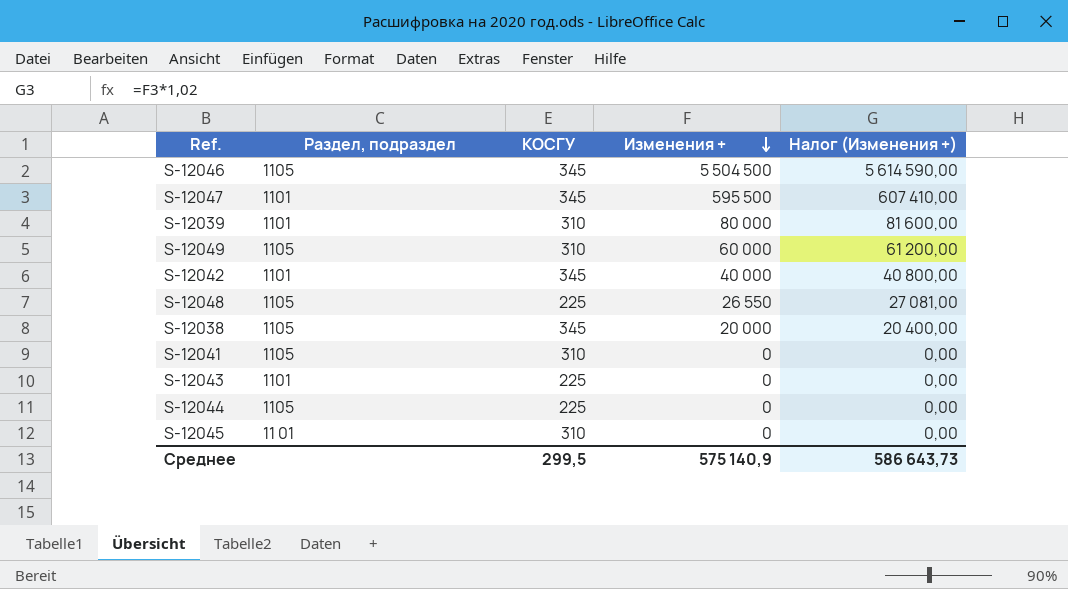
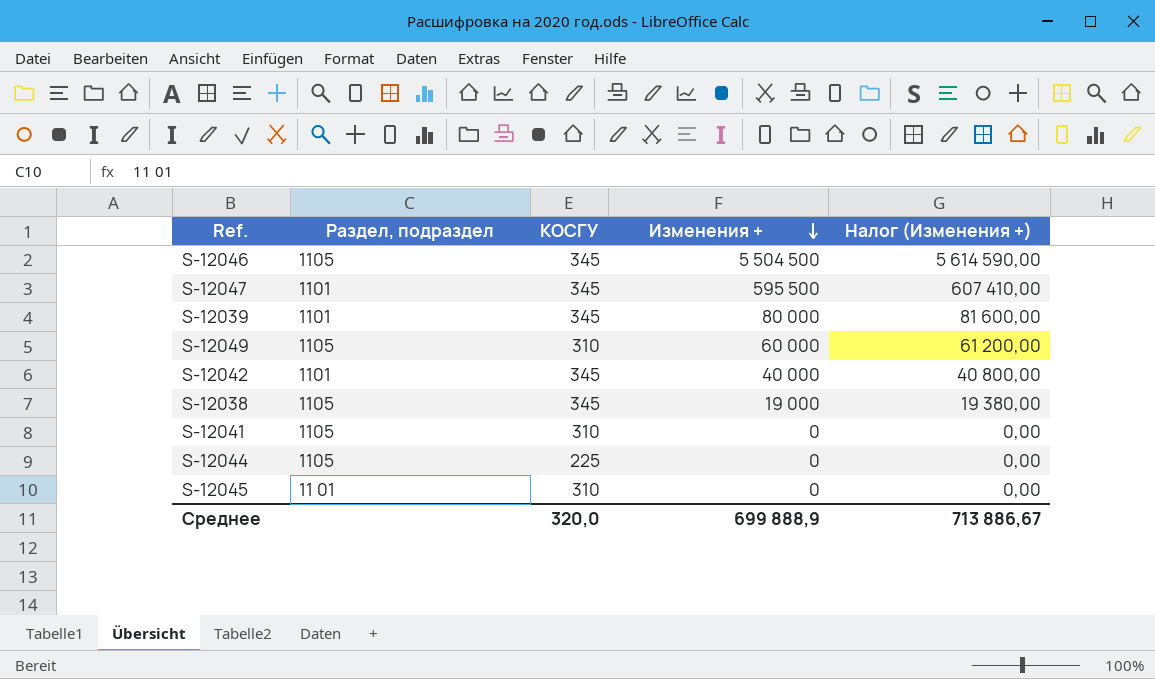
row S-12048: 1105 | 225 | 26 550 | 27 081,00 -> none
row S-12043: 1101 | 225 | 0 | 0,00 -> none
S-12039 | КОСГУ: 310 -> 345
S-12038 | Изменения +: 20 000 -> 19 000
S-12038 | Налог (Изменения +): 20 400,00 -> 19 380,00
Среднее | КОСГУ: 299,5 -> 320,0
Среднее | Изменения +: 575 140,9 -> 699 888,9
Среднее | Налог (Изменения +): 586 643,73 -> 713 886,67

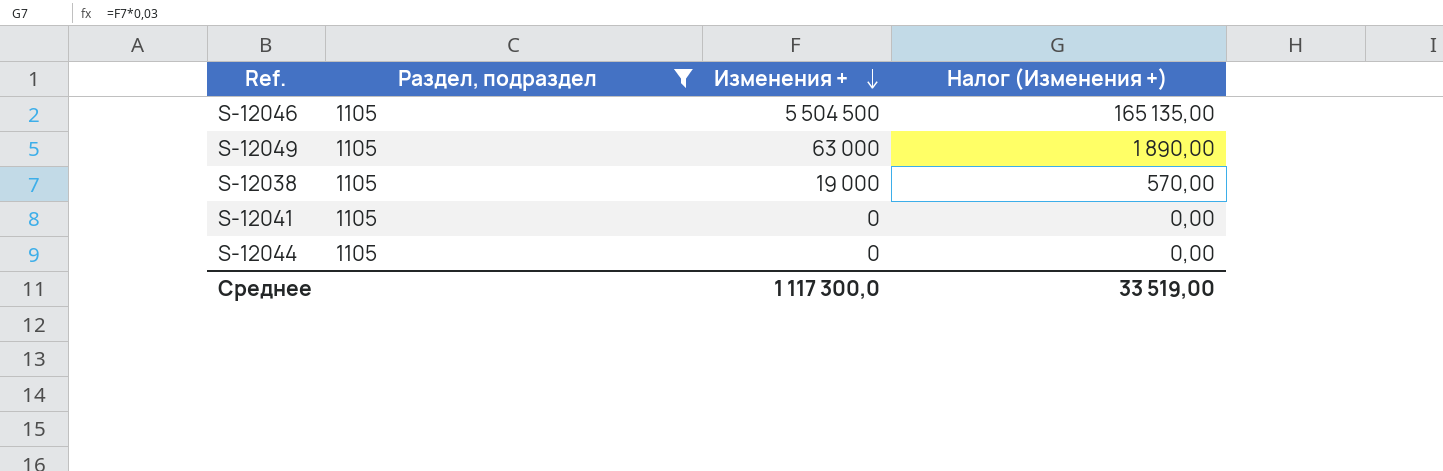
filter: none -> Раздел, подраздел = 1105
column КОСГУ | position: 3 -> none
column Налог (Изменения +) | formula: [Изменения +] * 1,02 -> [Изменения +] * 0,03
S-12049 | Изменения +: 60 000 -> 63 000
Среднее | Изменения +: 699 888,9 -> 1 117 300,0
Среднее | Налог (Изменения +): 713 886,67 -> 33 519,00

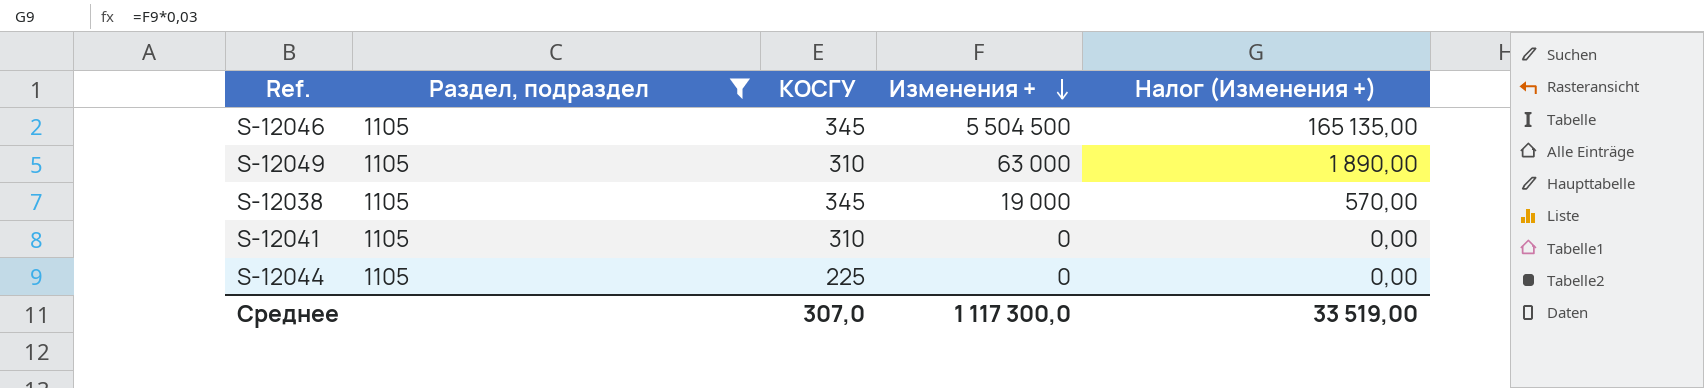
column КОСГУ | position: none -> 3

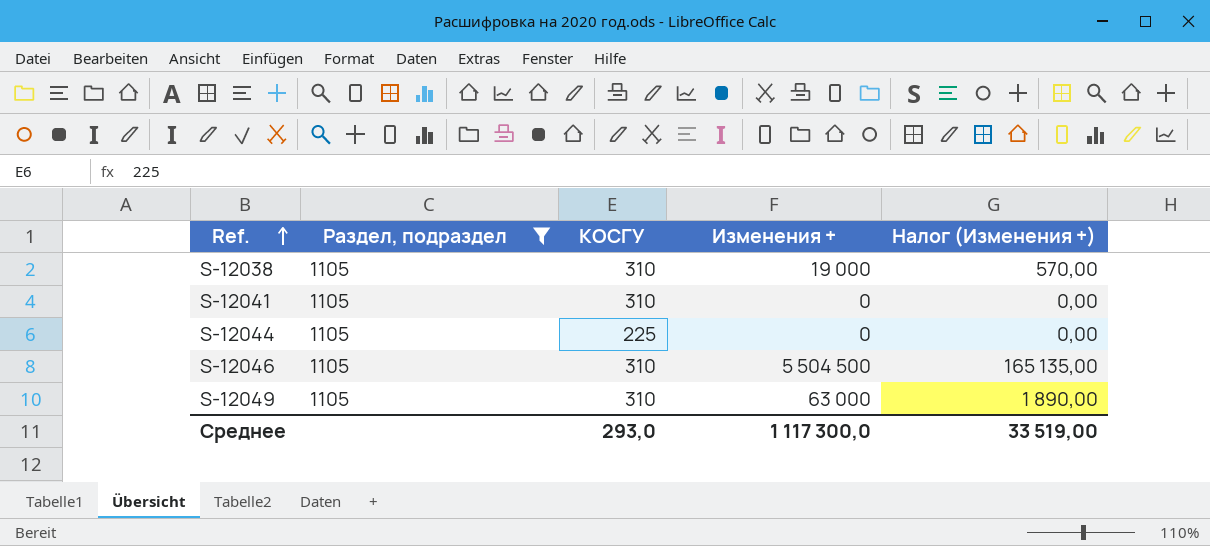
row order: Изменения + descending -> Ref. ascending
S-12038 | КОСГУ: 345 -> 310
S-12046 | КОСГУ: 345 -> 310
Среднее | КОСГУ: 307,0 -> 293,0

